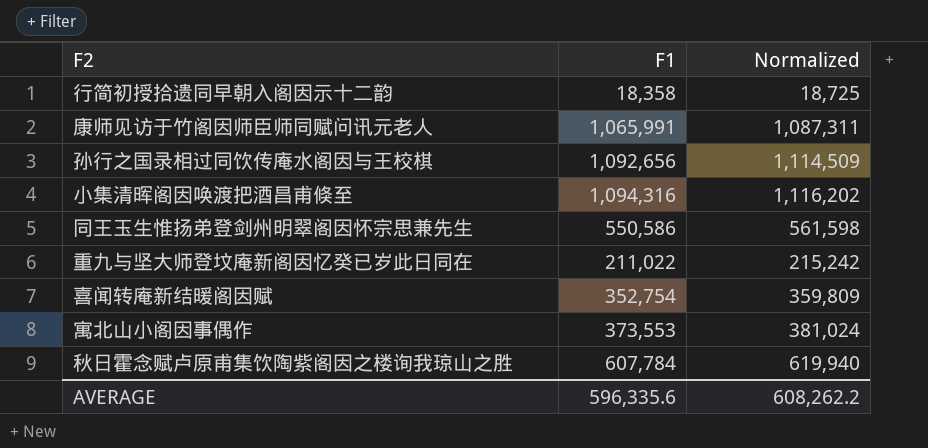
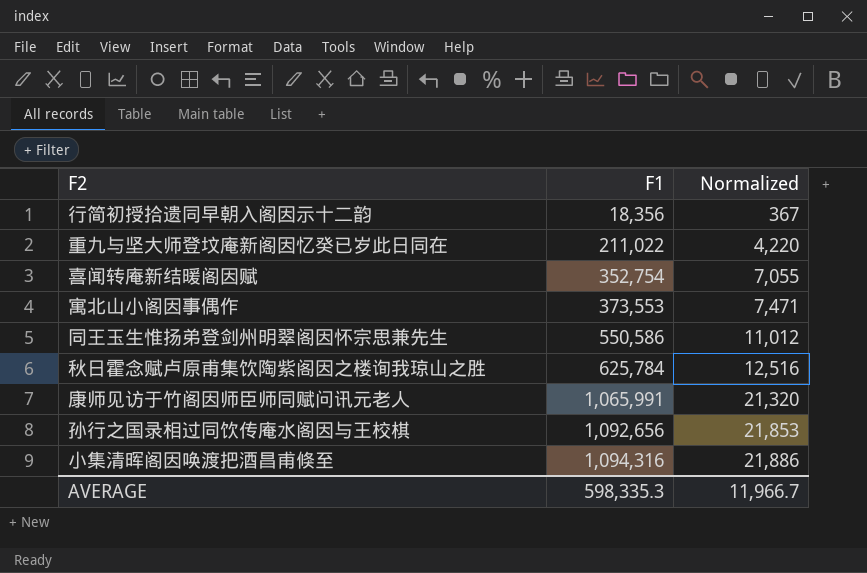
row order: none -> F1 ascending
column Normalized | formula: [F1] * 1.02 -> [F1] * 0.02
行简初授拾遗同早朝入阁因示十二韵 | F1: 18,358 -> 18,356
秋日霍念赋卢原甫集饮陶紫阁因之楼询我琼山之胜 | F1: 607,784 -> 625,784
AVERAGE | F1: 596,335.6 -> 598,335.3
AVERAGE | Normalized: 608,262.2 -> 11,966.7

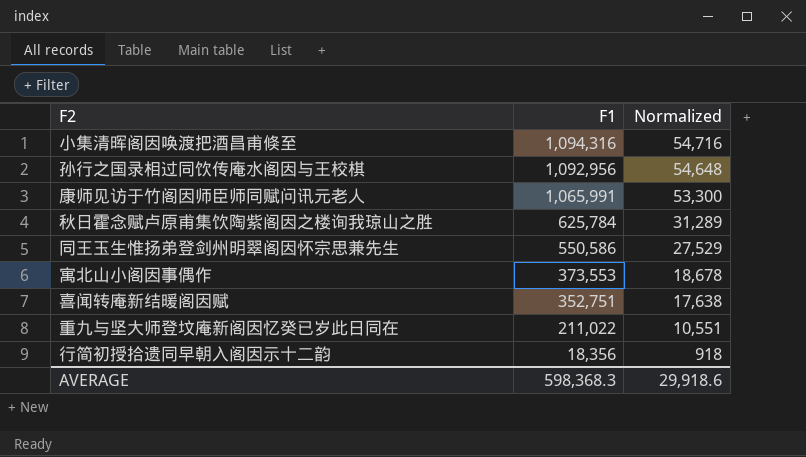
row order: F1 ascending -> F1 descending
column Normalized | formula: [F1] * 0.02 -> [F1] * 0.05
孙行之国录相过同饮传庵水阁因与王校棋 | F1: 1,092,656 -> 1,092,956
喜闻转庵新结暖阁因赋 | F1: 352,754 -> 352,751
AVERAGE | F1: 598,335.3 -> 598,368.3
AVERAGE | Normalized: 11,966.7 -> 29,918.6

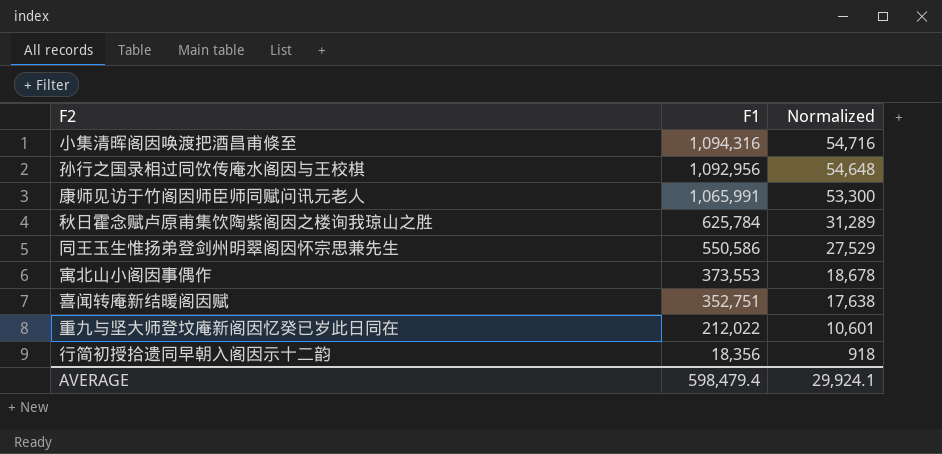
重九与坚大师登坟庵新阁因忆癸已岁此日同在 | F1: 211,022 -> 212,022
重九与坚大师登坟庵新阁因忆癸已岁此日同在 | Normalized: 10,551 -> 10,601
AVERAGE | F1: 598,368.3 -> 598,479.4
AVERAGE | Normalized: 29,918.6 -> 29,924.1

